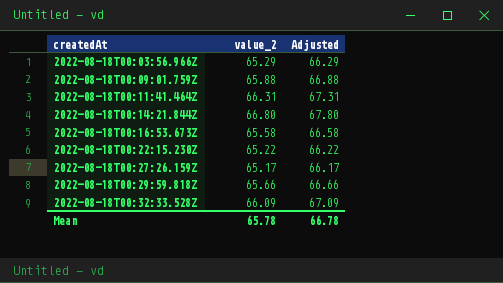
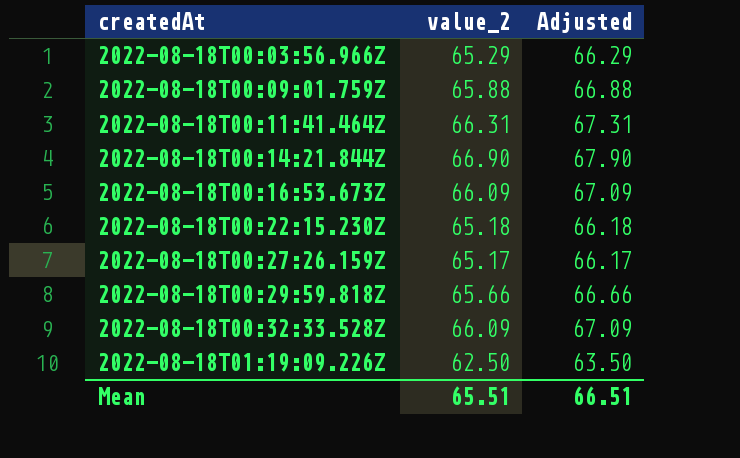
2022-08-18T00:14:21.844Z | value_2: 66.80 -> 66.90
2022-08-18T00:14:21.844Z | Adjusted: 67.80 -> 67.90
2022-08-18T00:16:53.673Z | value_2: 65.58 -> 66.09
2022-08-18T00:16:53.673Z | Adjusted: 66.58 -> 67.09
2022-08-18T00:22:15.230Z | value_2: 65.22 -> 65.18
2022-08-18T00:22:15.230Z | Adjusted: 66.22 -> 66.18
row 2022-08-18T01:19:09.226Z: none -> 62.50 | 63.50
Mean | value_2: 65.78 -> 65.51
Mean | Adjusted: 66.78 -> 66.51

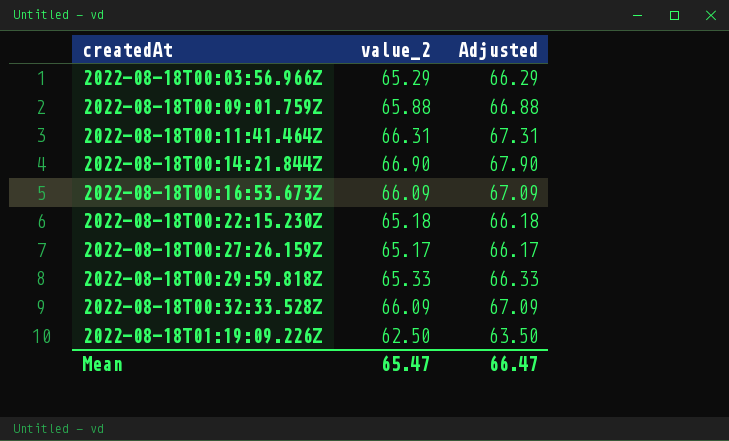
2022-08-18T00:29:59.818Z | value_2: 65.66 -> 65.33
2022-08-18T00:29:59.818Z | Adjusted: 66.66 -> 66.33
Mean | value_2: 65.51 -> 65.47
Mean | Adjusted: 66.51 -> 66.47

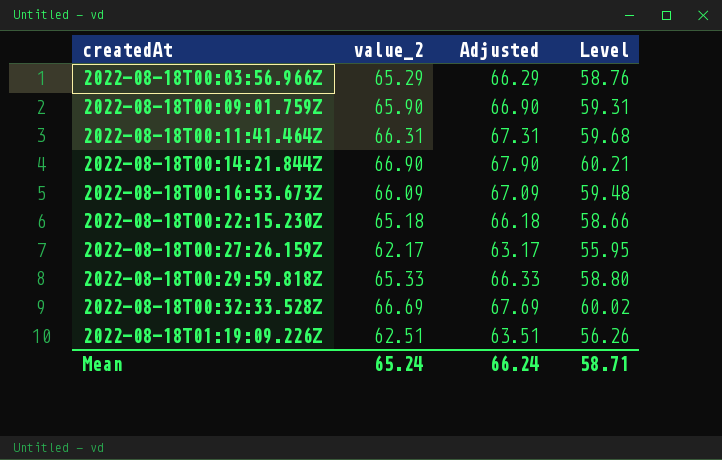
column Level | formula: none -> [value_2] * 0.9
2022-08-18T00:09:01.759Z | value_2: 65.88 -> 65.90
2022-08-18T00:09:01.759Z | Adjusted: 66.88 -> 66.90
2022-08-18T00:27:26.159Z | value_2: 65.17 -> 62.17
2022-08-18T00:27:26.159Z | Adjusted: 66.17 -> 63.17
2022-08-18T00:32:33.528Z | value_2: 66.09 -> 66.69
2022-08-18T00:32:33.528Z | Adjusted: 67.09 -> 67.69
2022-08-18T01:19:09.226Z | value_2: 62.50 -> 62.51
2022-08-18T01:19:09.226Z | Adjusted: 63.50 -> 63.51
Mean | value_2: 65.47 -> 65.24
Mean | Adjusted: 66.47 -> 66.24

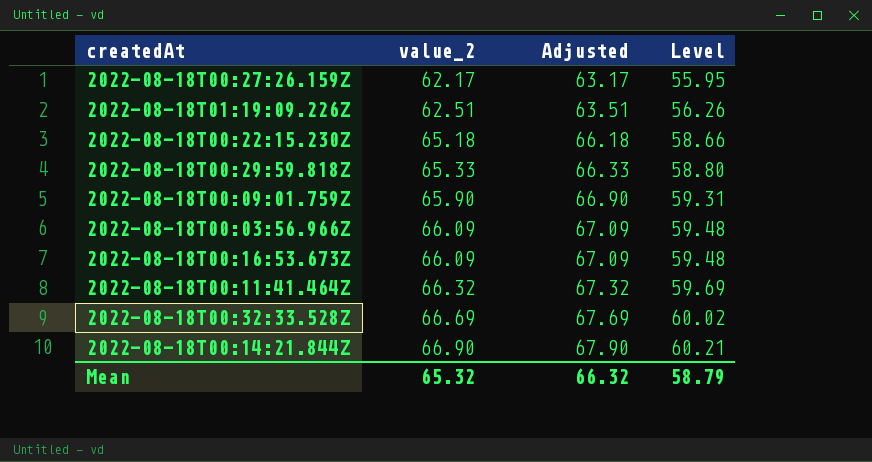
row order: createdAt ascending -> value_2 ascending
2022-08-18T00:03:56.966Z | value_2: 65.29 -> 66.09
2022-08-18T00:03:56.966Z | Adjusted: 66.29 -> 67.09
2022-08-18T00:03:56.966Z | Level: 58.76 -> 59.48
2022-08-18T00:11:41.464Z | value_2: 66.31 -> 66.32
2022-08-18T00:11:41.464Z | Adjusted: 67.31 -> 67.32
2022-08-18T00:11:41.464Z | Level: 59.68 -> 59.69
Mean | value_2: 65.24 -> 65.32
Mean | Adjusted: 66.24 -> 66.32
Mean | Level: 58.71 -> 58.79

